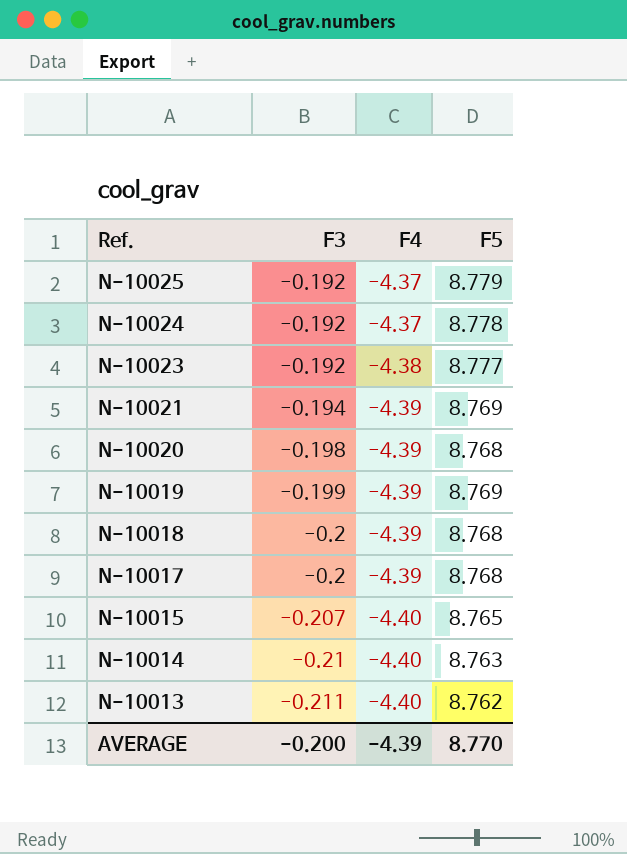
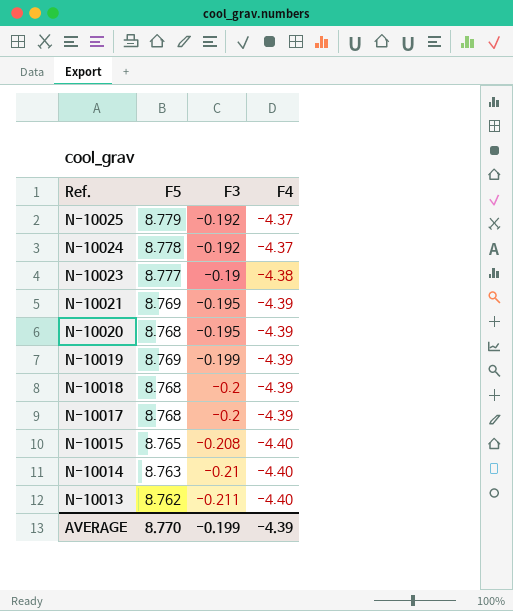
column F5 | position: 4 -> 2
N-10023 | F3: -0.192 -> -0.19
N-10021 | F3: -0.194 -> -0.195
N-10020 | F3: -0.198 -> -0.195
N-10015 | F3: -0.207 -> -0.208
AVERAGE | F3: -0.200 -> -0.199

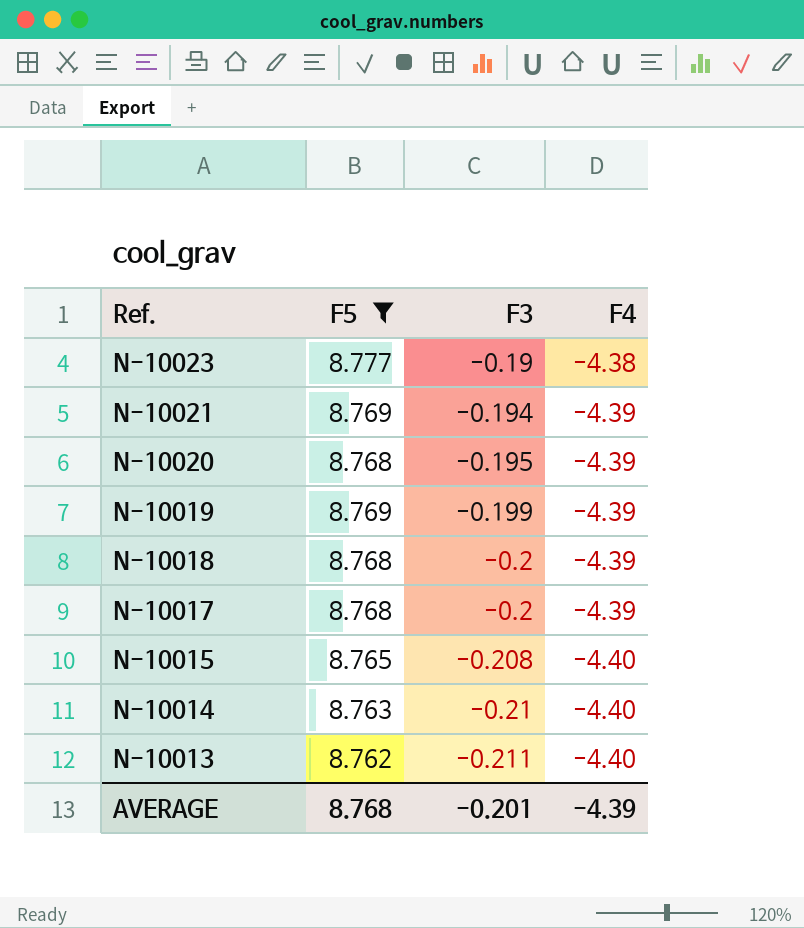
filter: none -> F5 <= 8.777
N-10021 | F3: -0.195 -> -0.194
AVERAGE | F5: 8.770 -> 8.768
AVERAGE | F3: -0.199 -> -0.201

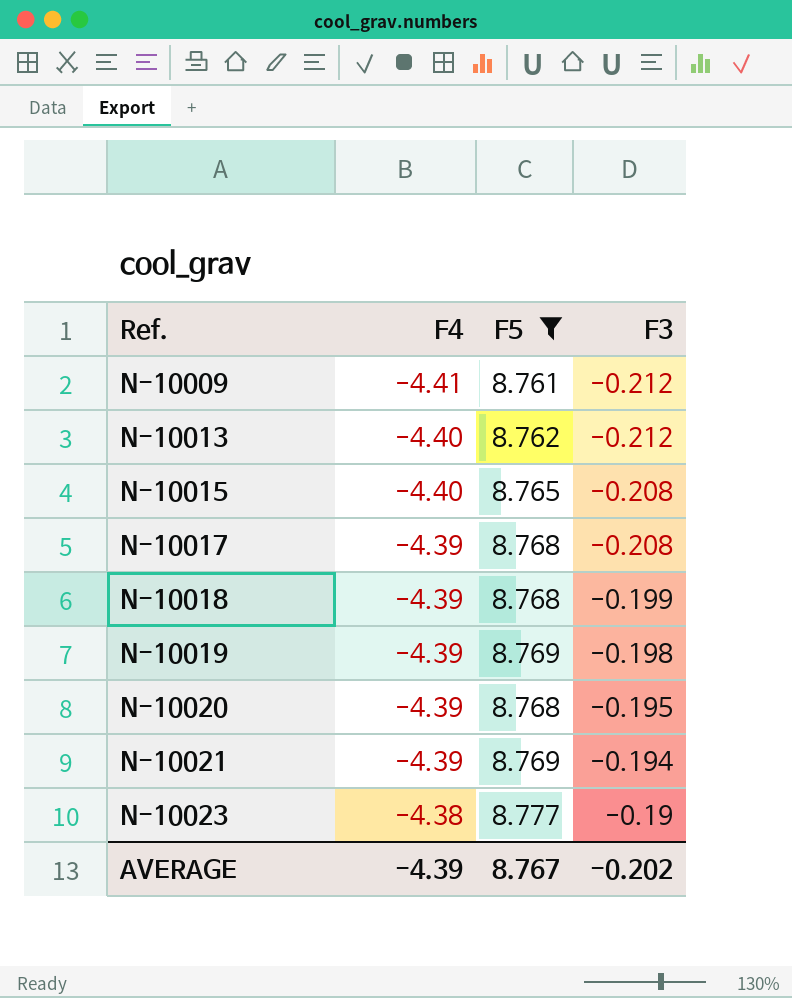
row order: Ref. descending -> Ref. ascending
column F4 | position: 4 -> 2
row N-10014: 8.763 | -0.21 | -4.40 -> none
row N-10009: none -> -4.41 | 8.761 | -0.212
N-10013 | F3: -0.211 -> -0.212
N-10017 | F3: -0.2 -> -0.208
N-10018 | F3: -0.2 -> -0.199
N-10019 | F3: -0.199 -> -0.198
AVERAGE | F5: 8.768 -> 8.767
AVERAGE | F3: -0.201 -> -0.202

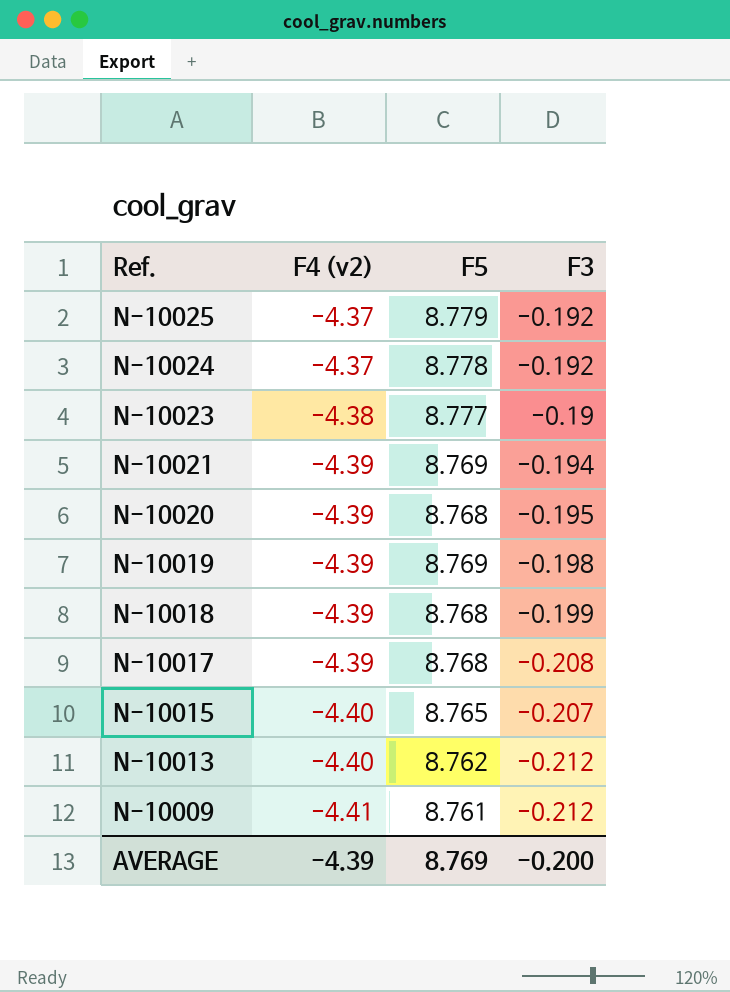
filter: F5 <= 8.777 -> none
row order: Ref. ascending -> Ref. descending
column name: F4 -> F4 (v2)
N-10015 | F3: -0.208 -> -0.207
AVERAGE | F5: 8.767 -> 8.769
AVERAGE | F3: -0.202 -> -0.200

